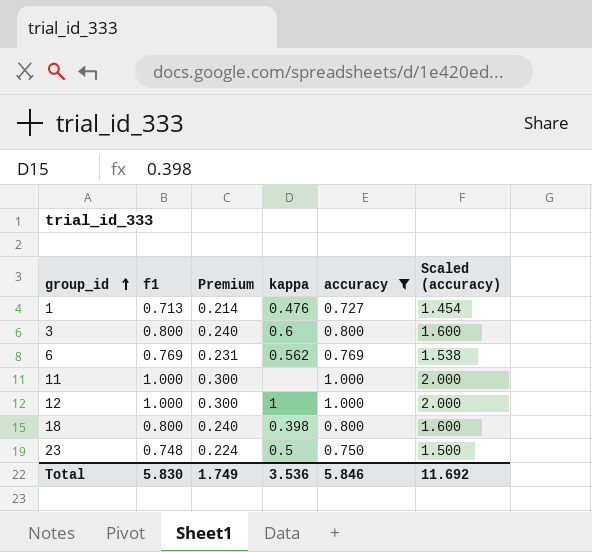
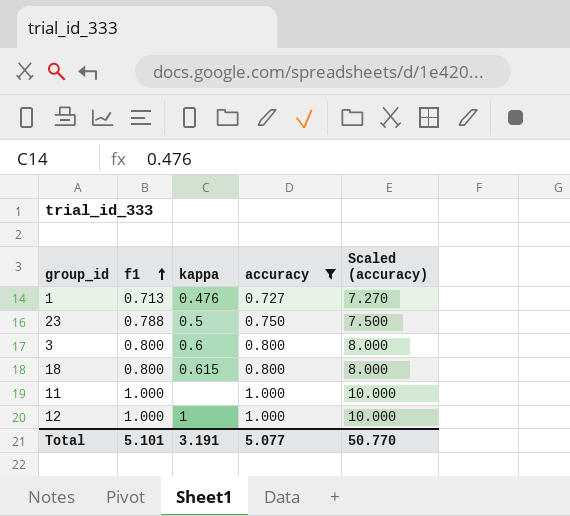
row order: group_id ascending -> f1 ascending
column Premium | formula: [f1] * 0.3 -> none
column Scaled (accuracy) | formula: [accuracy] * 2 -> [accuracy] * 10
row 6: 0.769 | 0.231 | 0.562 | 0.769 | 1.538 -> none
23 | f1: 0.748 -> 0.788
18 | kappa: 0.398 -> 0.615
Total | f1: 5.830 -> 5.101
Total | kappa: 3.536 -> 3.191
Total | accuracy: 5.846 -> 5.077
Total | Scaled (accuracy): 11.692 -> 50.770

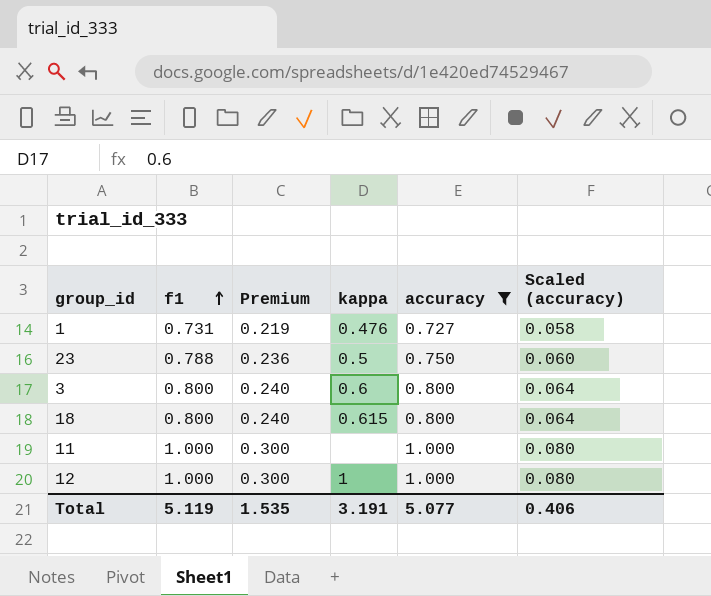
column Premium | formula: none -> [f1] * 0.3
column Scaled (accuracy) | formula: [accuracy] * 10 -> [accuracy] * 0.08
1 | f1: 0.713 -> 0.731
Total | f1: 5.101 -> 5.119
Total | Scaled (accuracy): 50.770 -> 0.406

